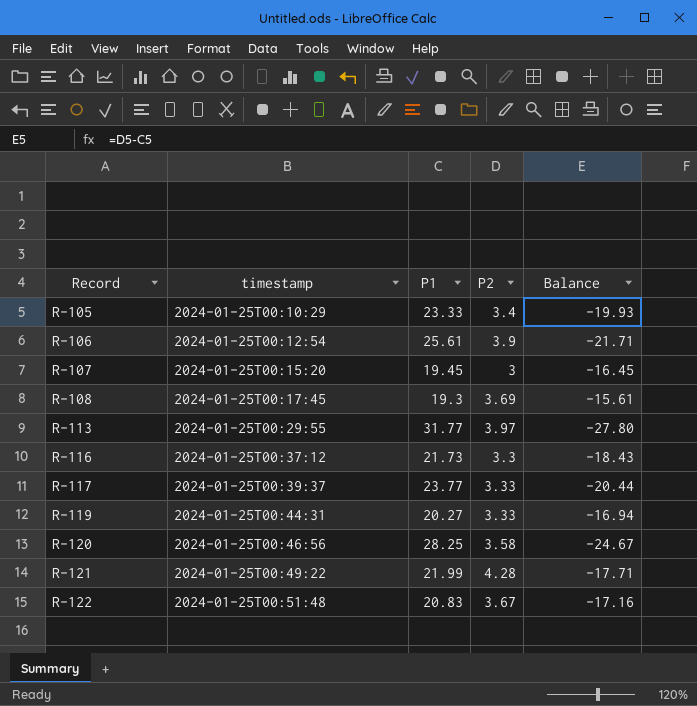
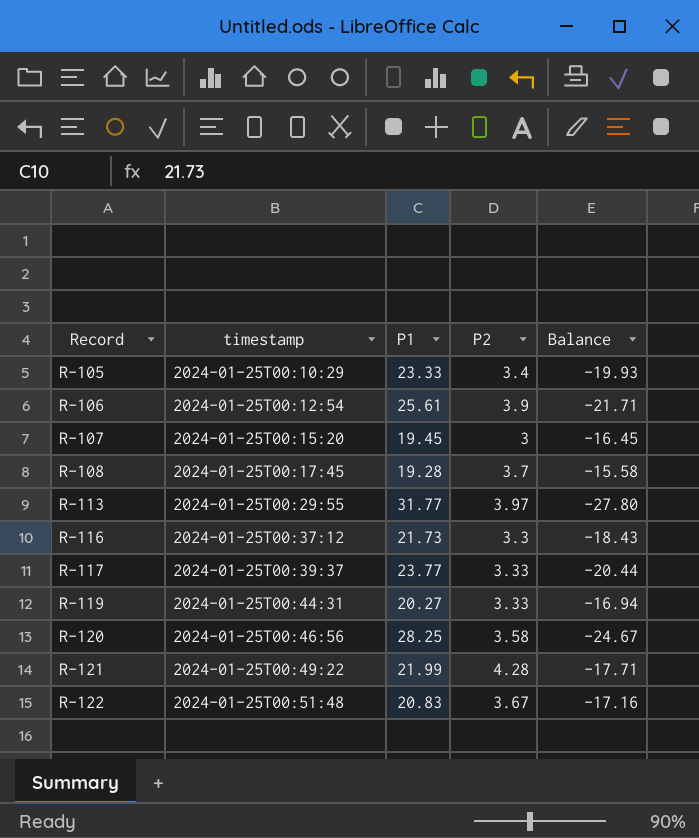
R-108 | P1: 19.3 -> 19.28
R-108 | P2: 3.69 -> 3.7
R-108 | Balance: -15.61 -> -15.58

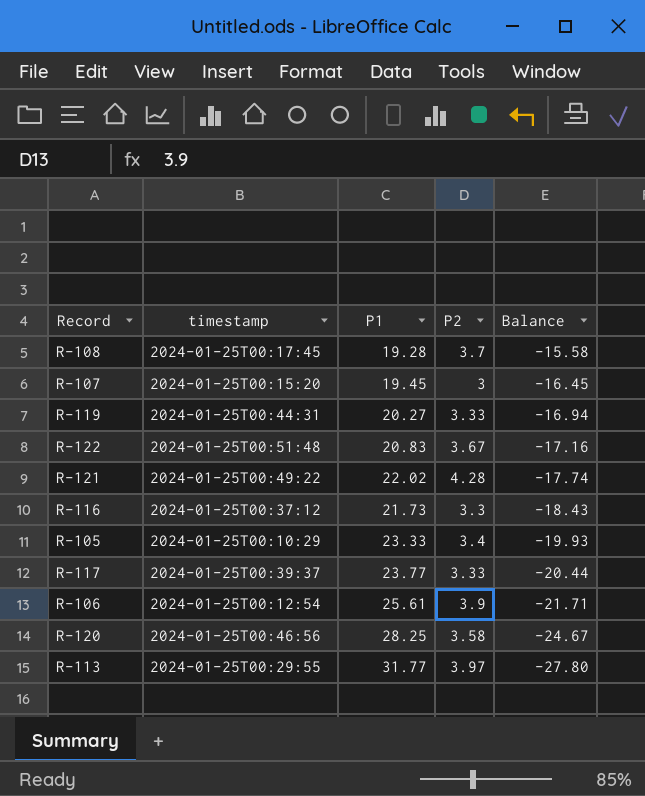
row order: Record ascending -> Balance descending
R-121 | P1: 21.99 -> 22.02
R-121 | Balance: -17.71 -> -17.74

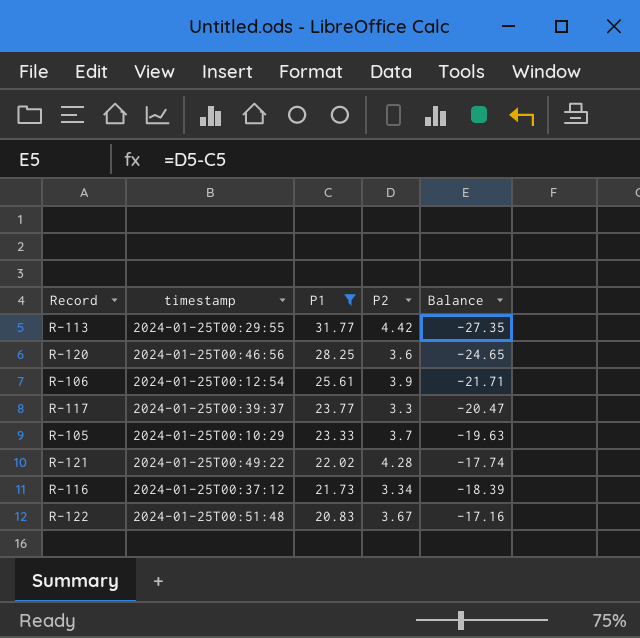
filter: none -> P1 >= 20.83
row order: Balance descending -> P1 descending
R-113 | P2: 3.97 -> 4.42
R-113 | Balance: -27.80 -> -27.35
R-120 | P2: 3.58 -> 3.6
R-120 | Balance: -24.67 -> -24.65
R-117 | P2: 3.33 -> 3.3
R-117 | Balance: -20.44 -> -20.47
R-105 | P2: 3.4 -> 3.7
R-105 | Balance: -19.93 -> -19.63
R-116 | P2: 3.3 -> 3.34
R-116 | Balance: -18.43 -> -18.39

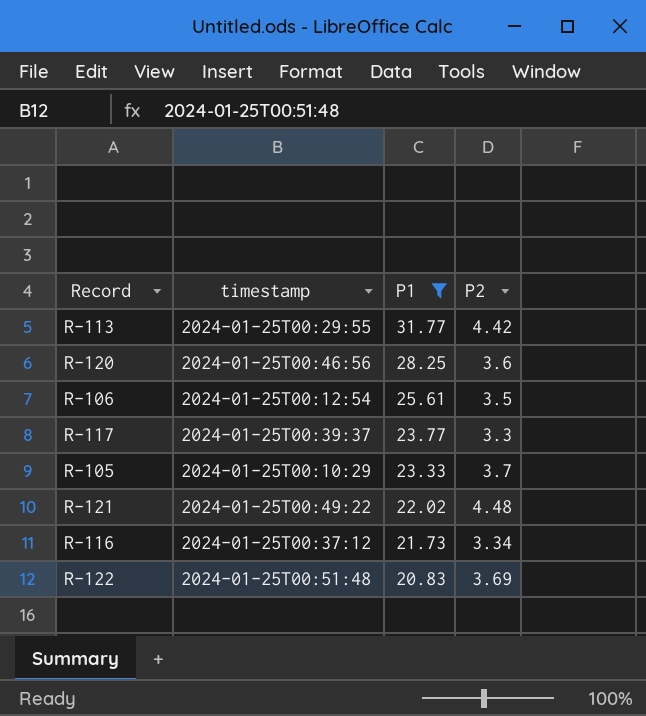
column Balance | formula: [P2] - [P1] -> none
R-106 | P2: 3.9 -> 3.5
R-121 | P2: 4.28 -> 4.48
R-122 | P2: 3.67 -> 3.69

